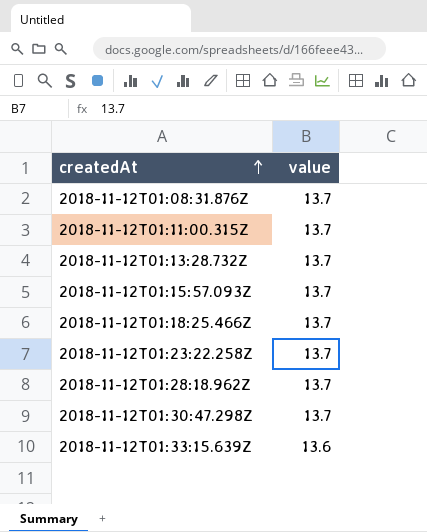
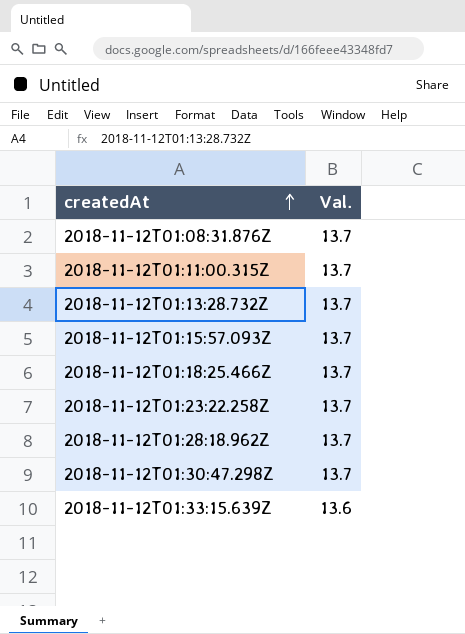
column name: value -> Val.

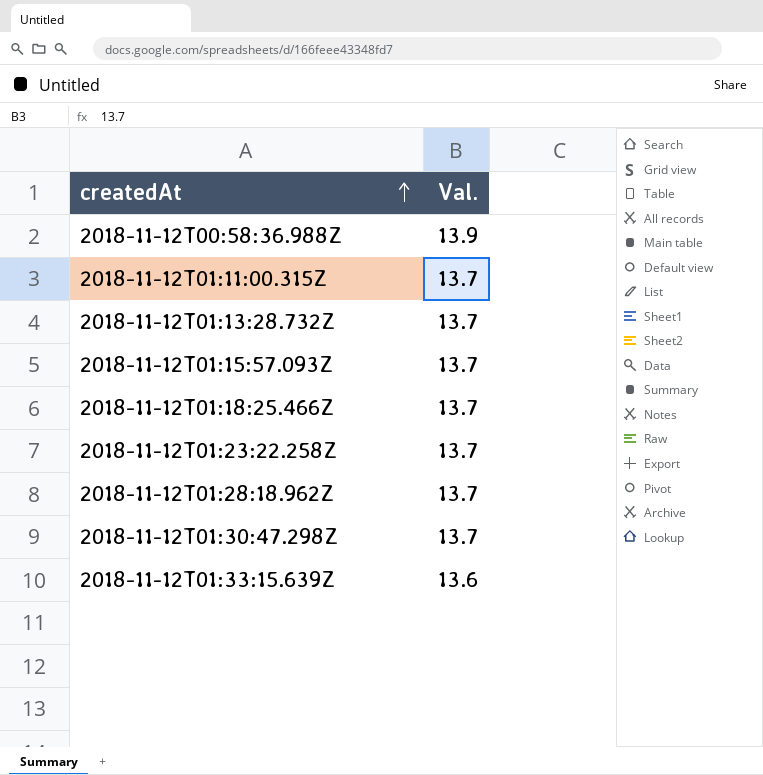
row 2018-11-12T01:08:31.876Z: 13.7 -> none
row 2018-11-12T00:58:36.988Z: none -> 13.9

